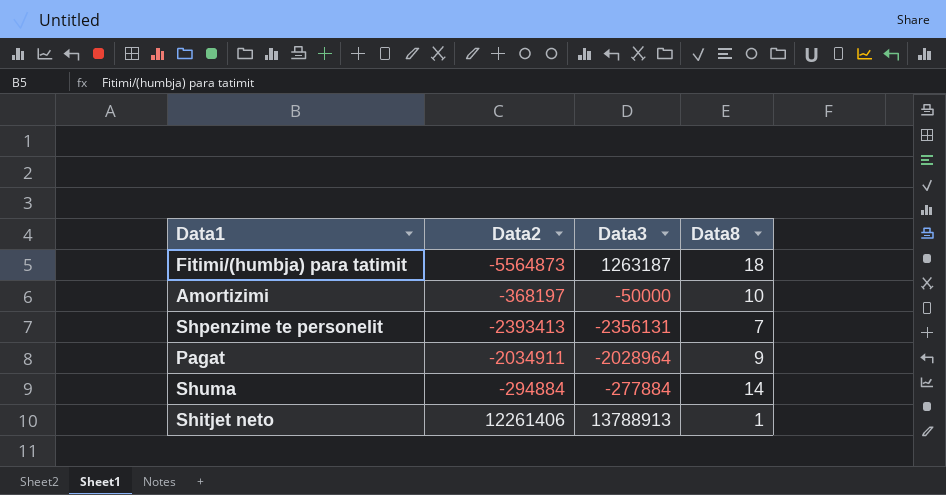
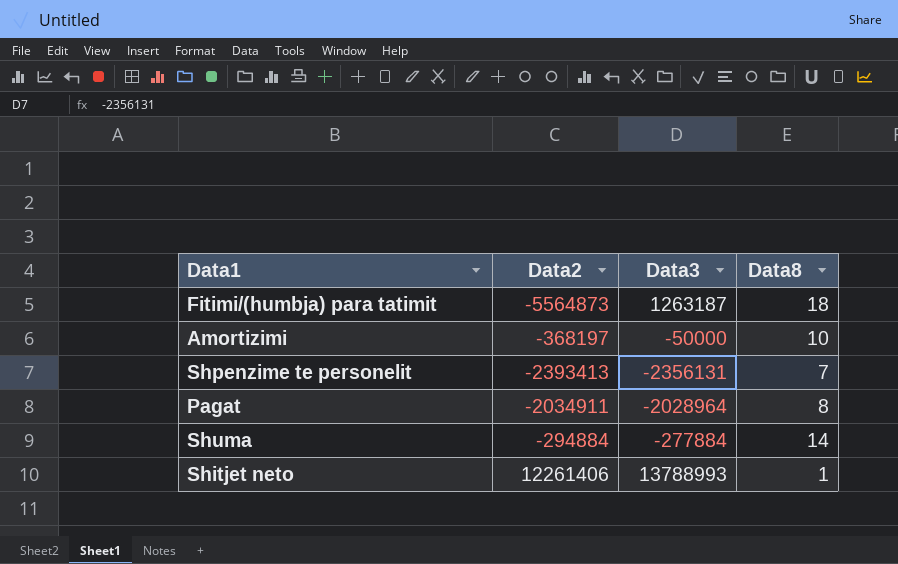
Pagat | Data8: 9 -> 8
Shitjet neto | Data3: 13788913 -> 13788993

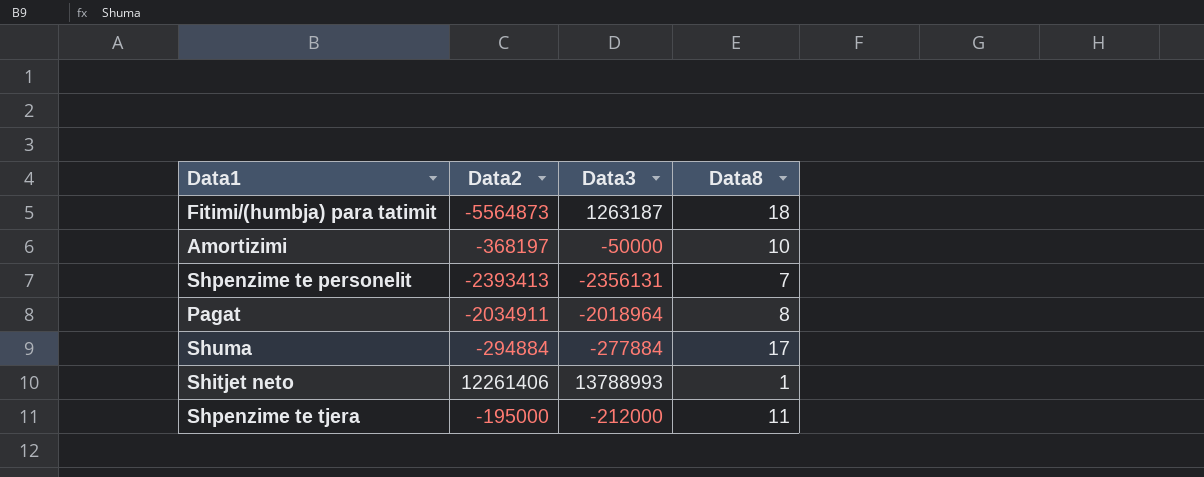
Pagat | Data3: -2028964 -> -2018964
Shuma | Data8: 14 -> 17
row Shpenzime te tjera: none -> -195000 | -212000 | 11

